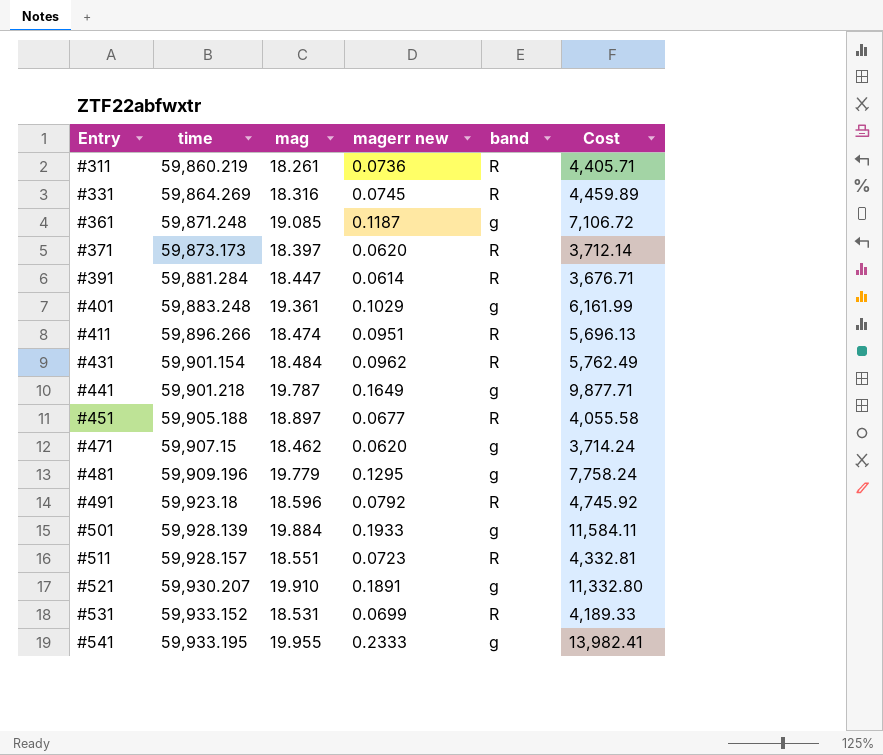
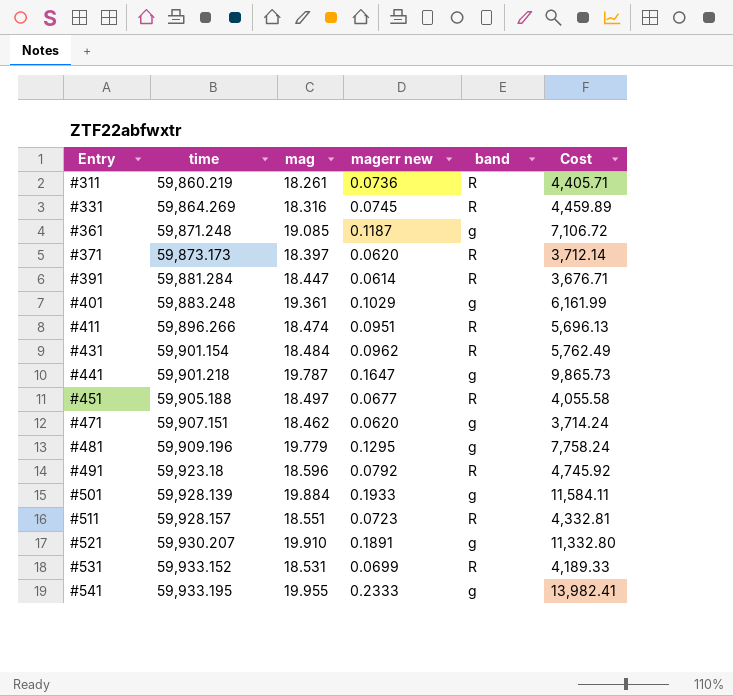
#441 | magerr new: 0.1649 -> 0.1647
#441 | Cost: 9,877.71 -> 9,865.73
#451 | mag: 18.897 -> 18.497
#471 | time: 59,907.15 -> 59,907.151

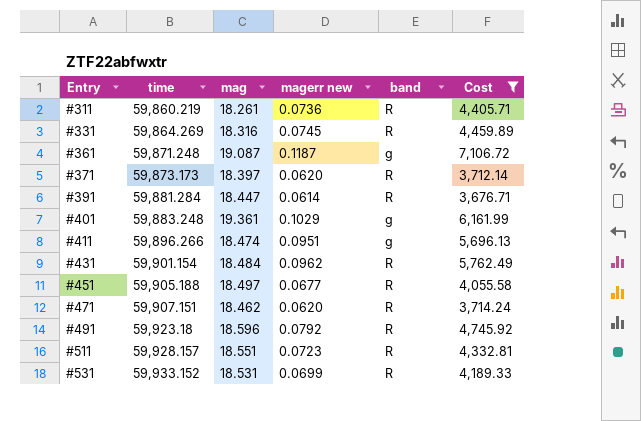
filter: none -> Cost <= 7,106.72
#361 | mag: 19.085 -> 19.087
#411 | band: R -> g
#471 | band: g -> R

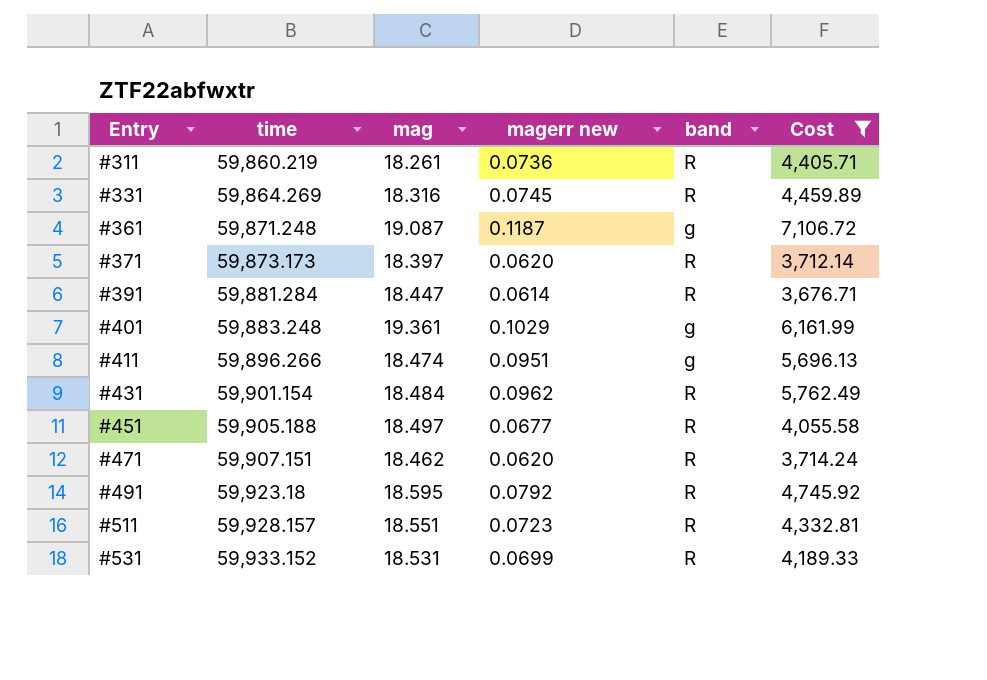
#491 | mag: 18.596 -> 18.595

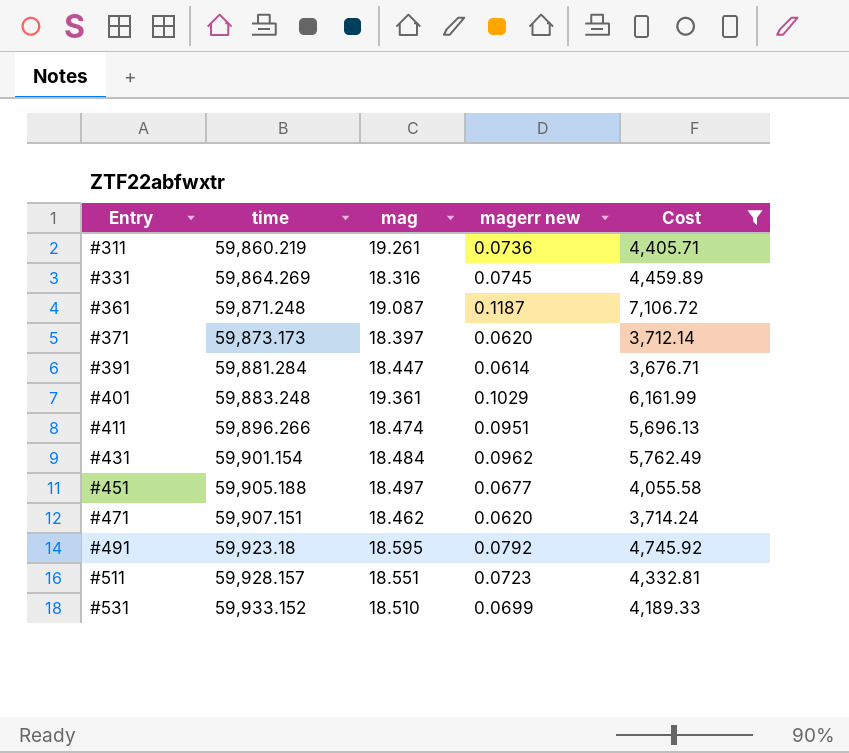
column band | position: 5 -> none
#311 | mag: 18.261 -> 19.261
#531 | mag: 18.531 -> 18.510

